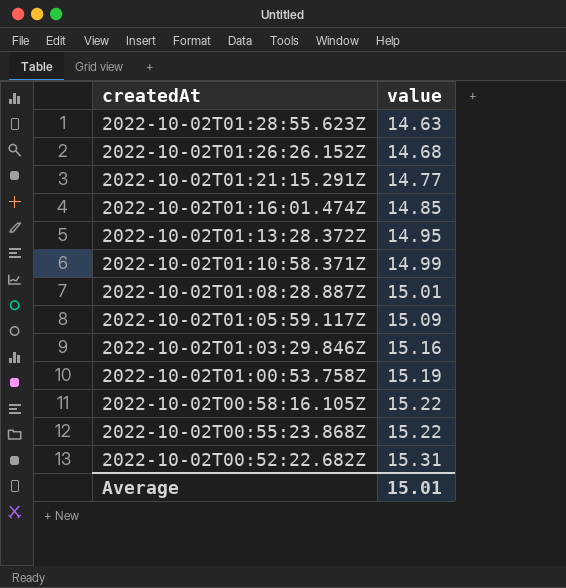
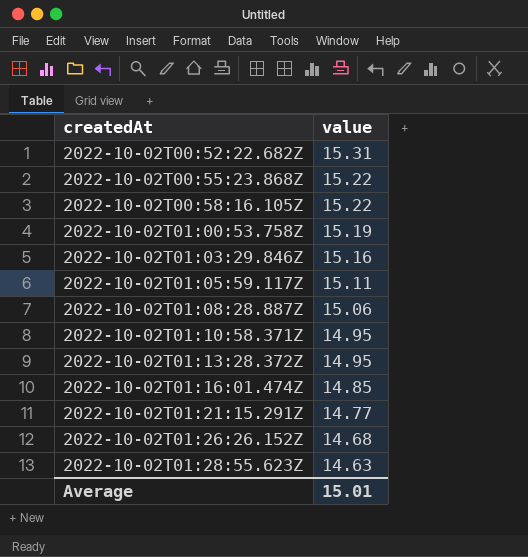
row order: createdAt descending -> createdAt ascending
2022-10-02T01:05:59.117Z | value: 15.09 -> 15.11
2022-10-02T01:08:28.887Z | value: 15.01 -> 15.06
2022-10-02T01:10:58.371Z | value: 14.99 -> 14.95

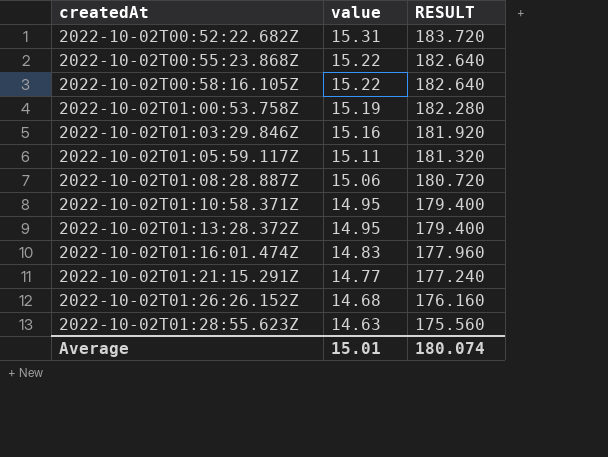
column RESULT | formula: none -> [value] * 12
2022-10-02T01:16:01.474Z | value: 14.85 -> 14.83

